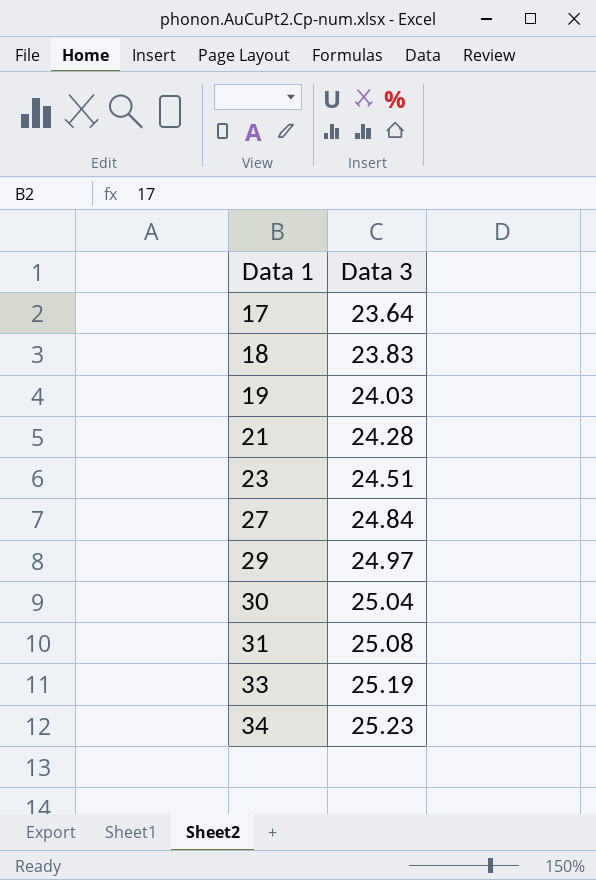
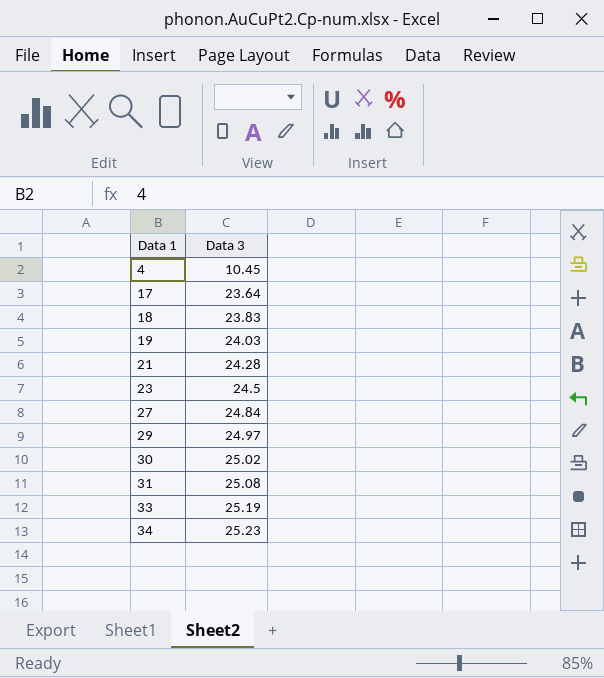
row 4: none -> 10.45
23 | Data 3: 24.51 -> 24.5
30 | Data 3: 25.04 -> 25.02

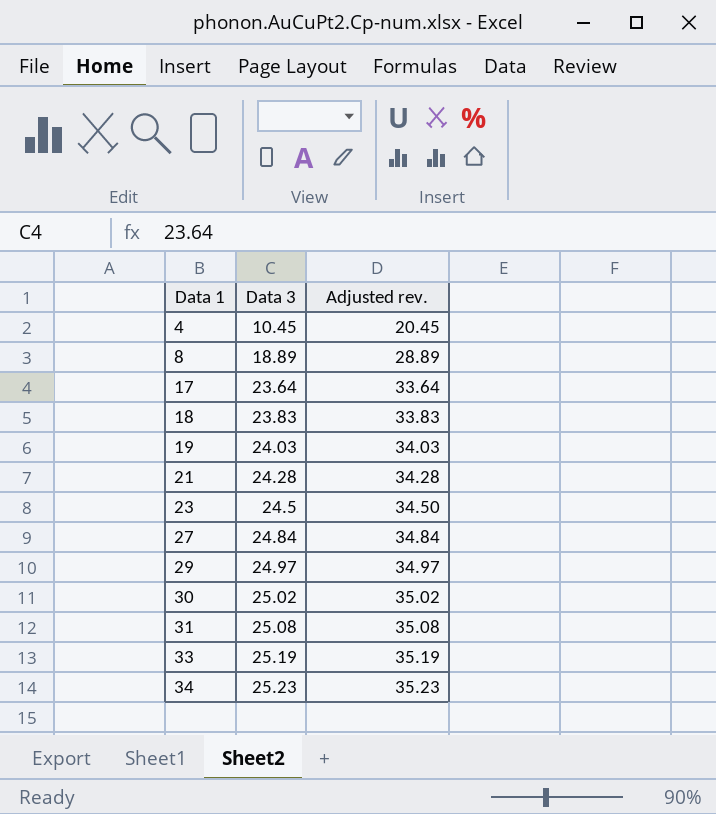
column Adjusted rev. | formula: none -> [Data 3] + 10
row 8: none -> 18.89 | 28.89

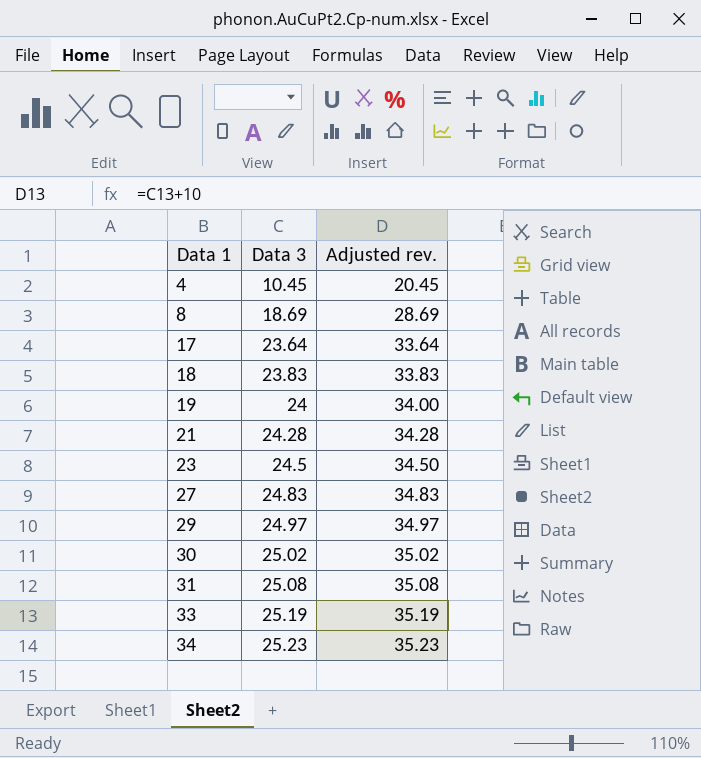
8 | Data 3: 18.89 -> 18.69
8 | Adjusted rev.: 28.89 -> 28.69
19 | Data 3: 24.03 -> 24
19 | Adjusted rev.: 34.03 -> 34.00
27 | Data 3: 24.84 -> 24.83
27 | Adjusted rev.: 34.84 -> 34.83

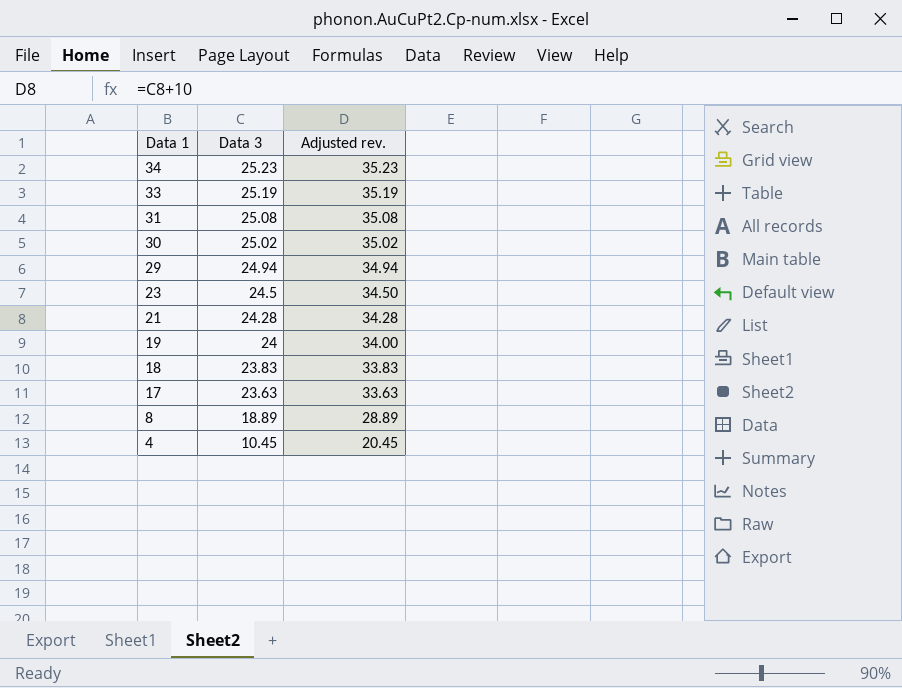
row order: Data 1 ascending -> Data 1 descending
row 27: 24.83 | 34.83 -> none
29 | Data 3: 24.97 -> 24.94
29 | Adjusted rev.: 34.97 -> 34.94
17 | Data 3: 23.64 -> 23.63
17 | Adjusted rev.: 33.64 -> 33.63
8 | Data 3: 18.69 -> 18.89
8 | Adjusted rev.: 28.69 -> 28.89

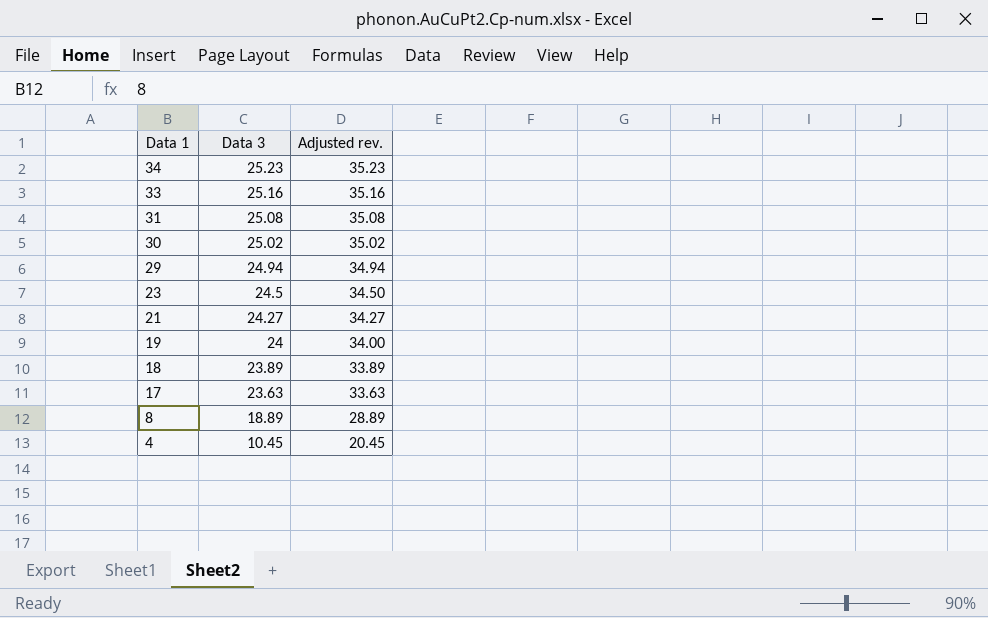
33 | Data 3: 25.19 -> 25.16
33 | Adjusted rev.: 35.19 -> 35.16
21 | Data 3: 24.28 -> 24.27
21 | Adjusted rev.: 34.28 -> 34.27
18 | Data 3: 23.83 -> 23.89
18 | Adjusted rev.: 33.83 -> 33.89

